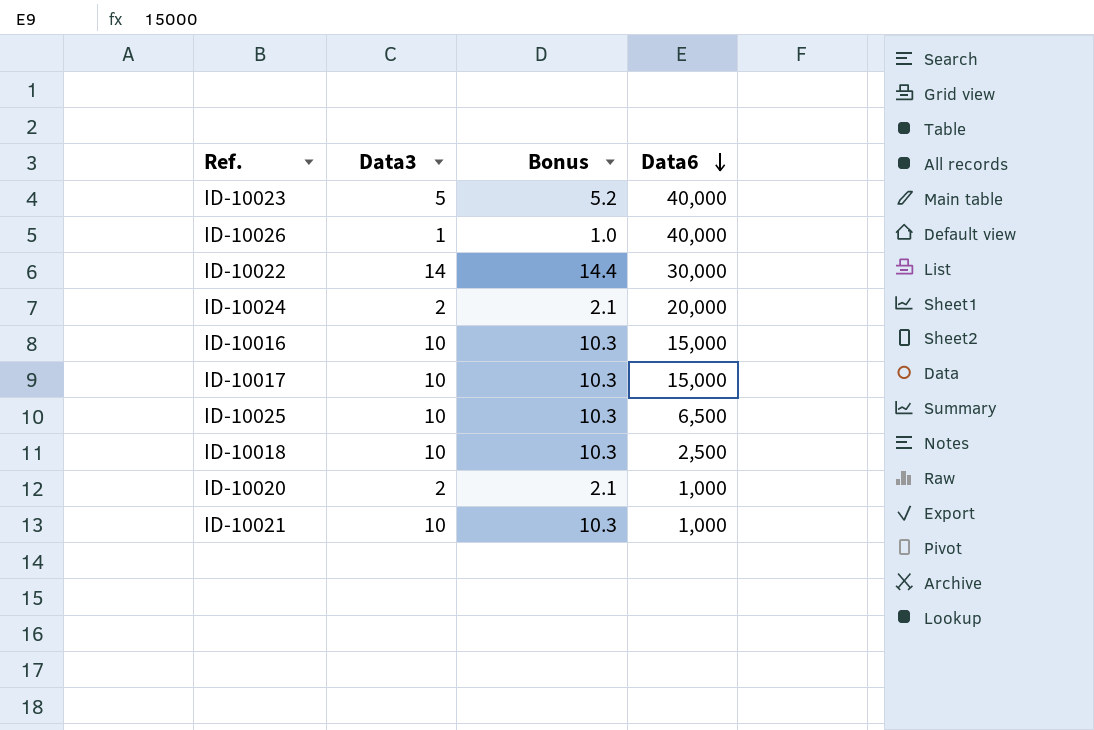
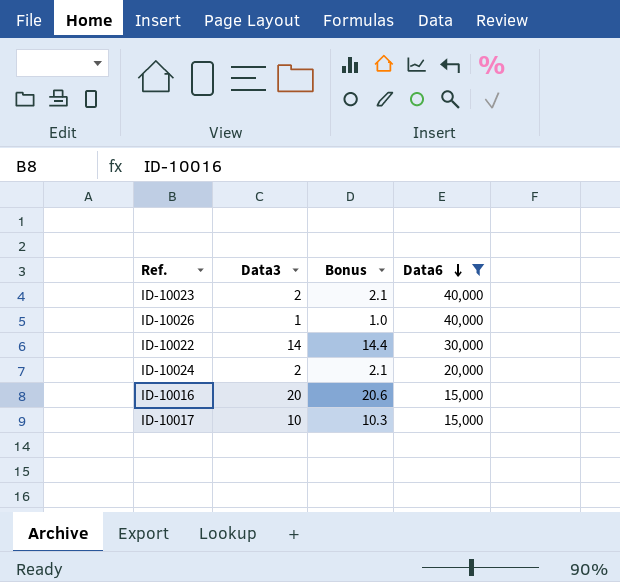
filter: none -> Data6 >= 15,000
ID-10023 | Data3: 5 -> 2
ID-10023 | Bonus: 5.2 -> 2.1
ID-10016 | Data3: 10 -> 20
ID-10016 | Bonus: 10.3 -> 20.6

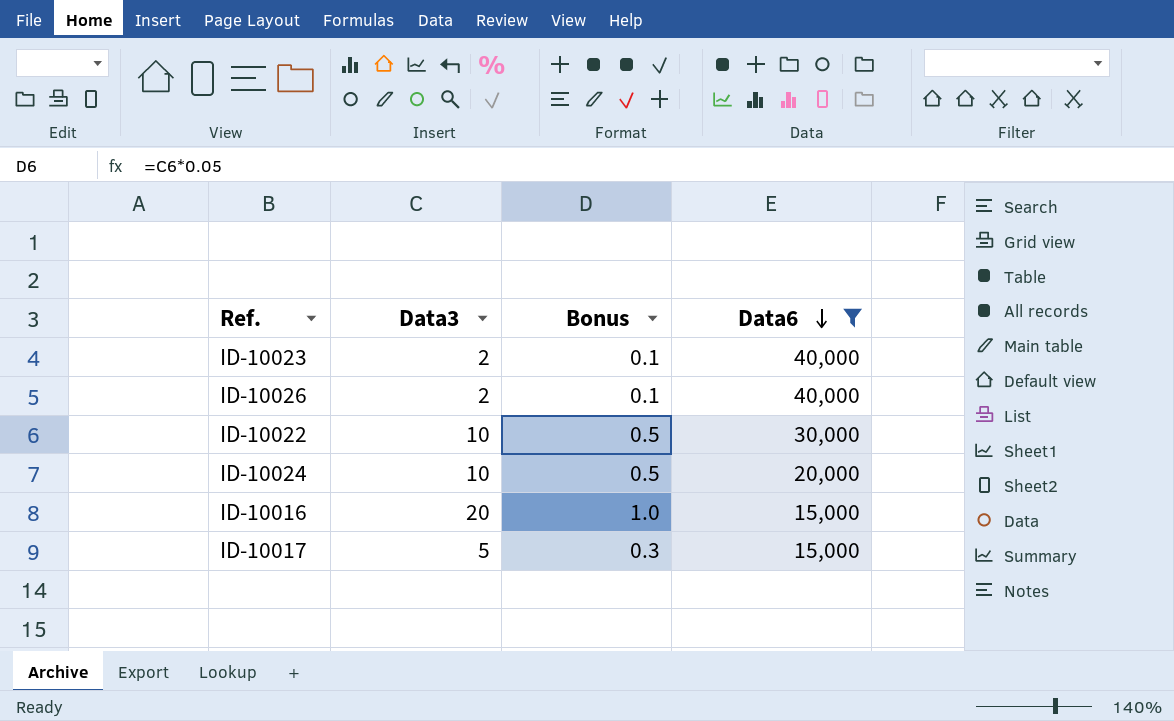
column Bonus | formula: [Data3] * 1.03 -> [Data3] * 0.05
ID-10026 | Data3: 1 -> 2
ID-10022 | Data3: 14 -> 10
ID-10024 | Data3: 2 -> 10
ID-10017 | Data3: 10 -> 5

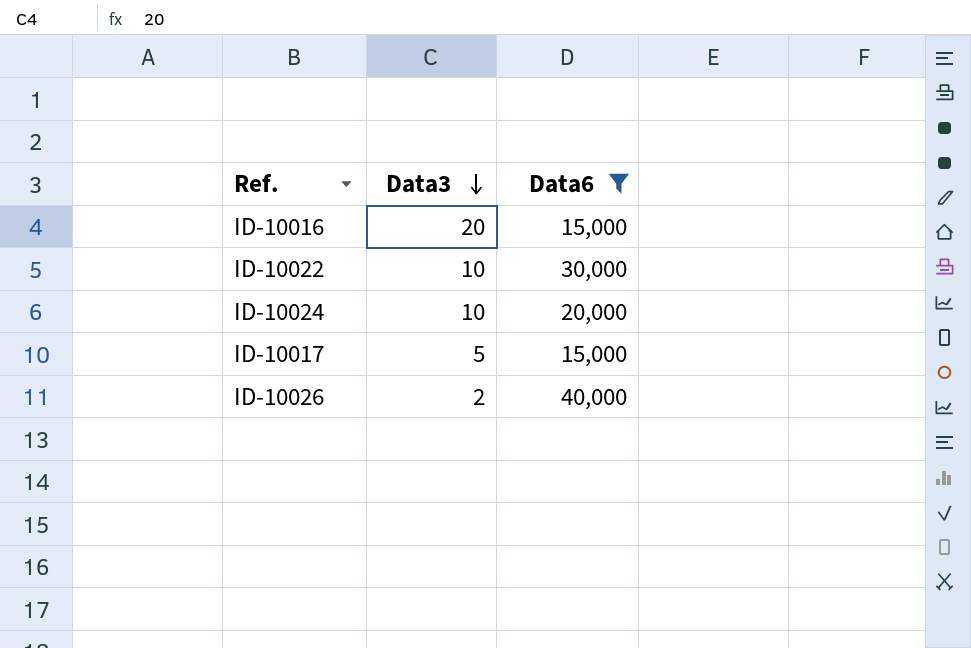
row order: Data6 descending -> Data3 descending
column Bonus | formula: [Data3] * 0.05 -> none
row ID-10023: 2 | 0.1 | 40,000 -> none

